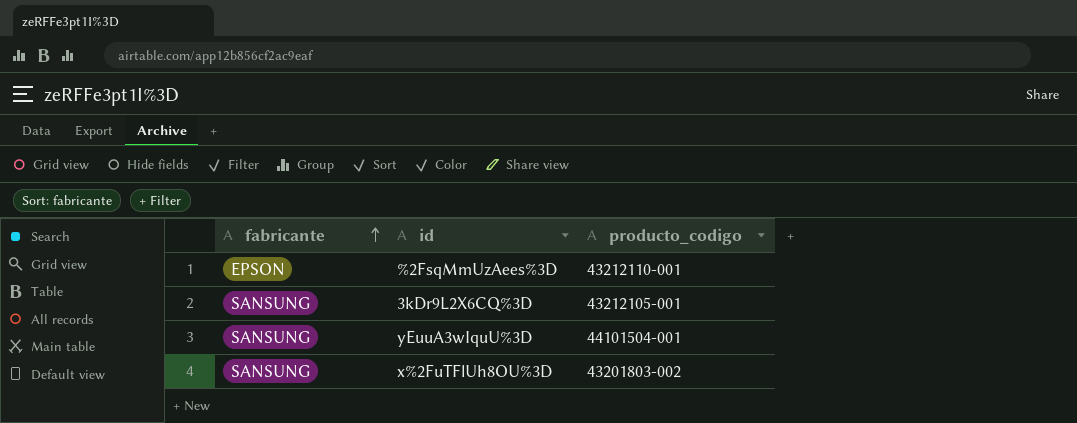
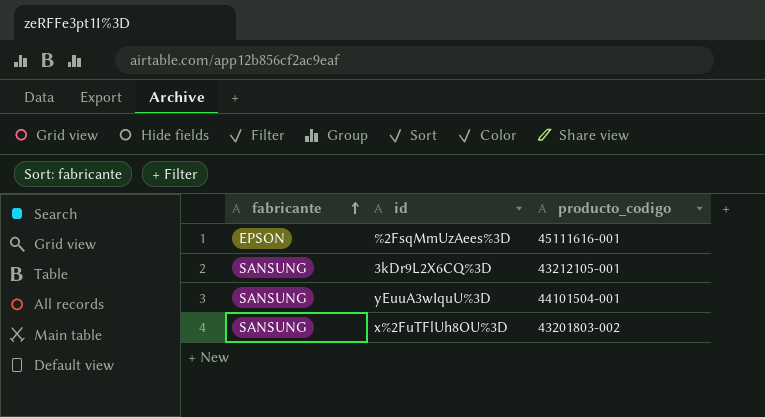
%2FsqMmUzAees%3D | producto_codigo: 43212110-001 -> 45111616-001

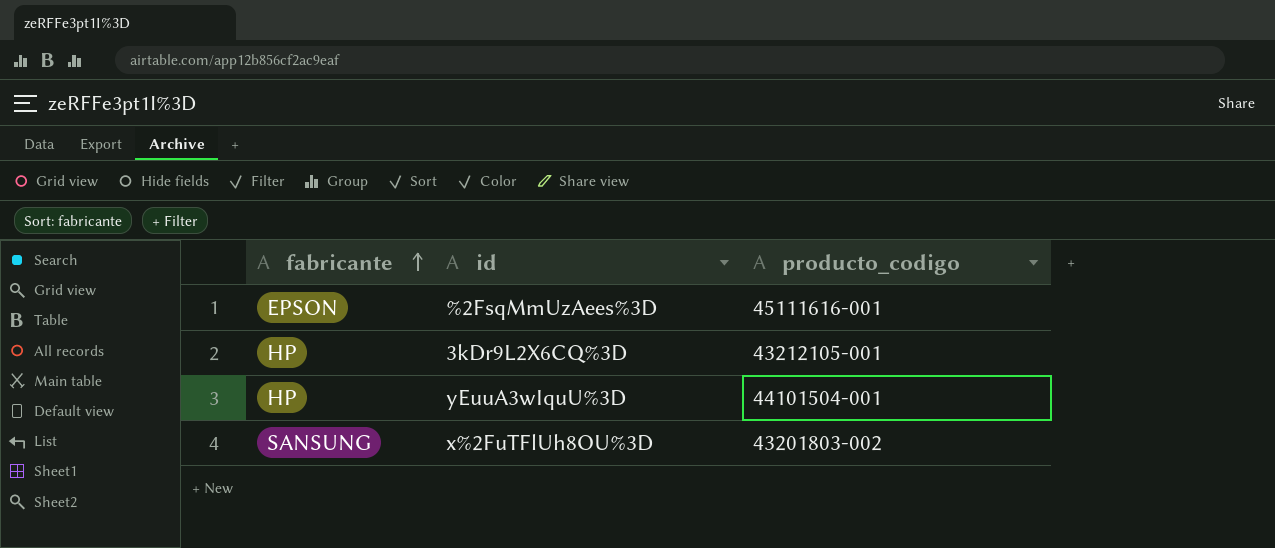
3kDr9L2X6CQ%3D | fabricante: SANSUNG -> HP
yEuuA3wIquU%3D | fabricante: SANSUNG -> HP

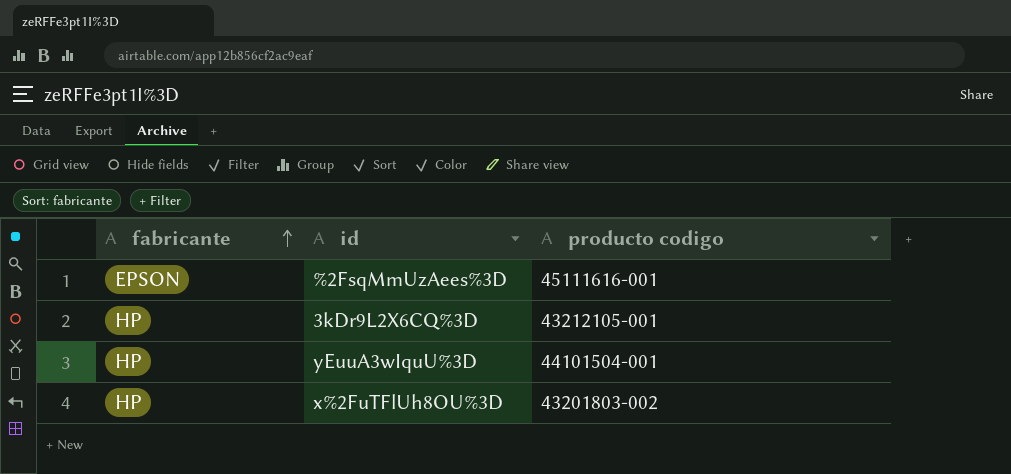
column name: producto_codigo -> producto codigo
x%2FuTFlUh8OU%3D | fabricante: SANSUNG -> HP

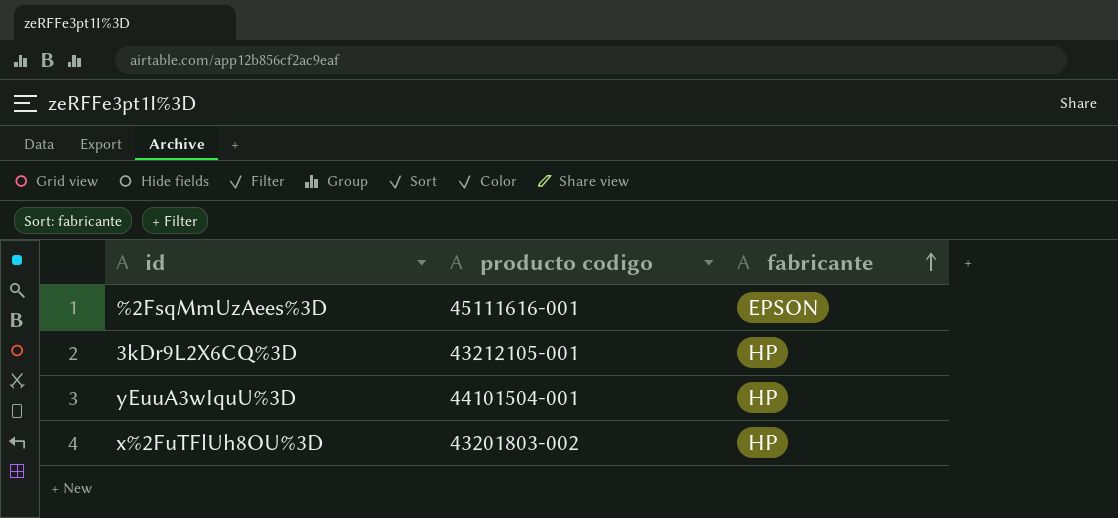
column fabricante | position: 1 -> 3

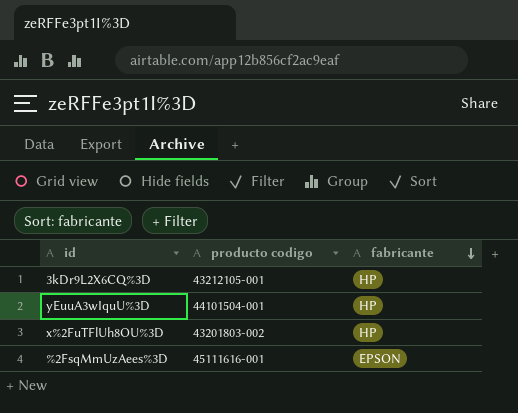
row order: fabricante ascending -> fabricante descending

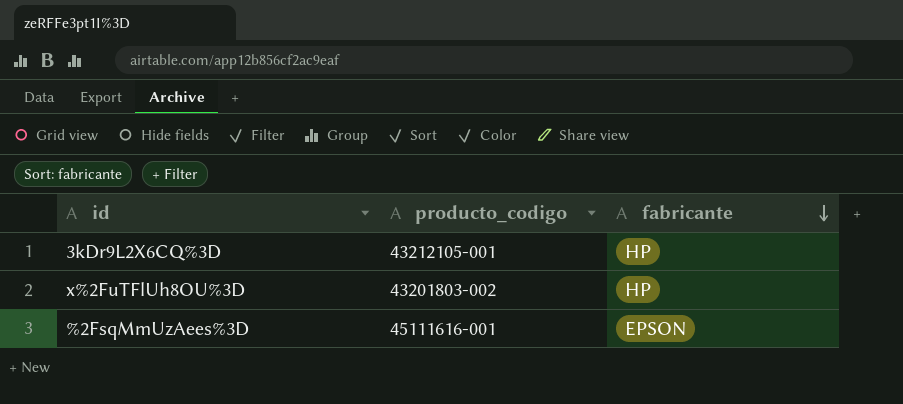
column name: producto codigo -> producto_codigo
row yEuuA3wIquU%3D: 44101504-001 | HP -> none

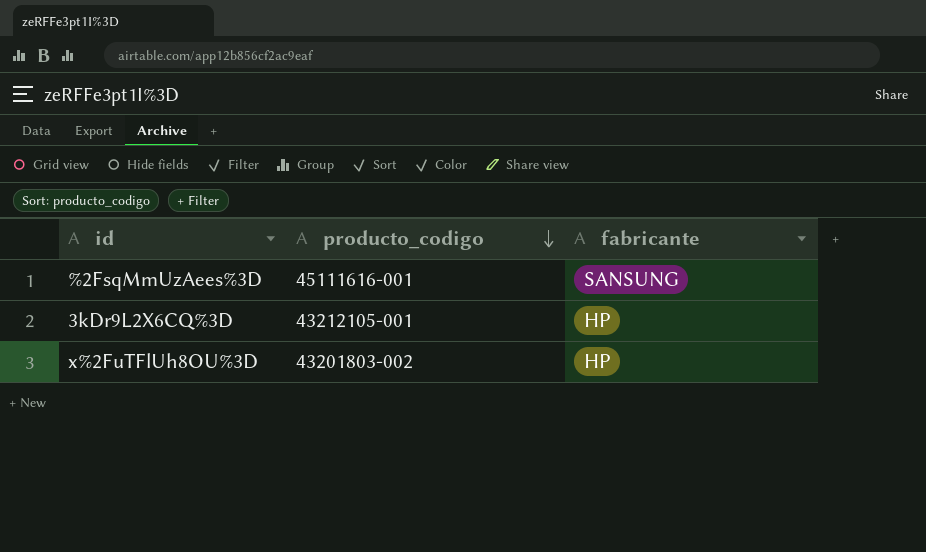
row order: fabricante descending -> producto_codigo descending
%2FsqMmUzAees%3D | fabricante: EPSON -> SANSUNG

